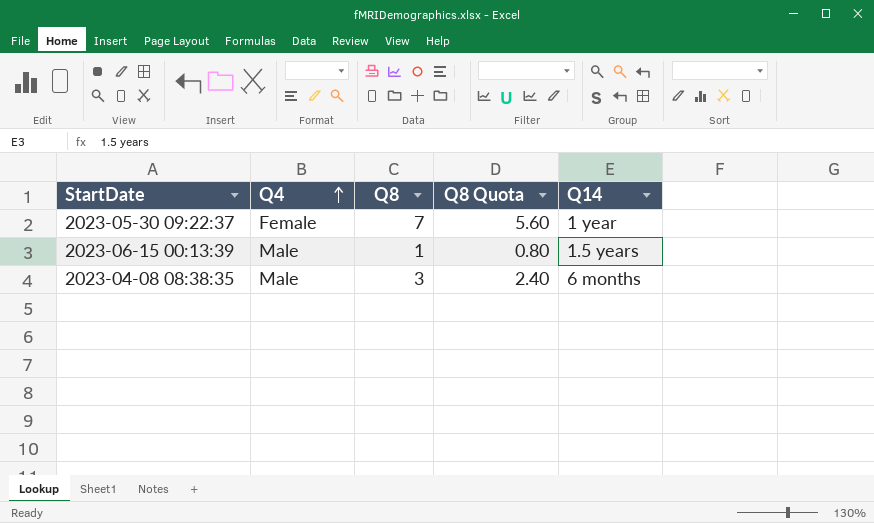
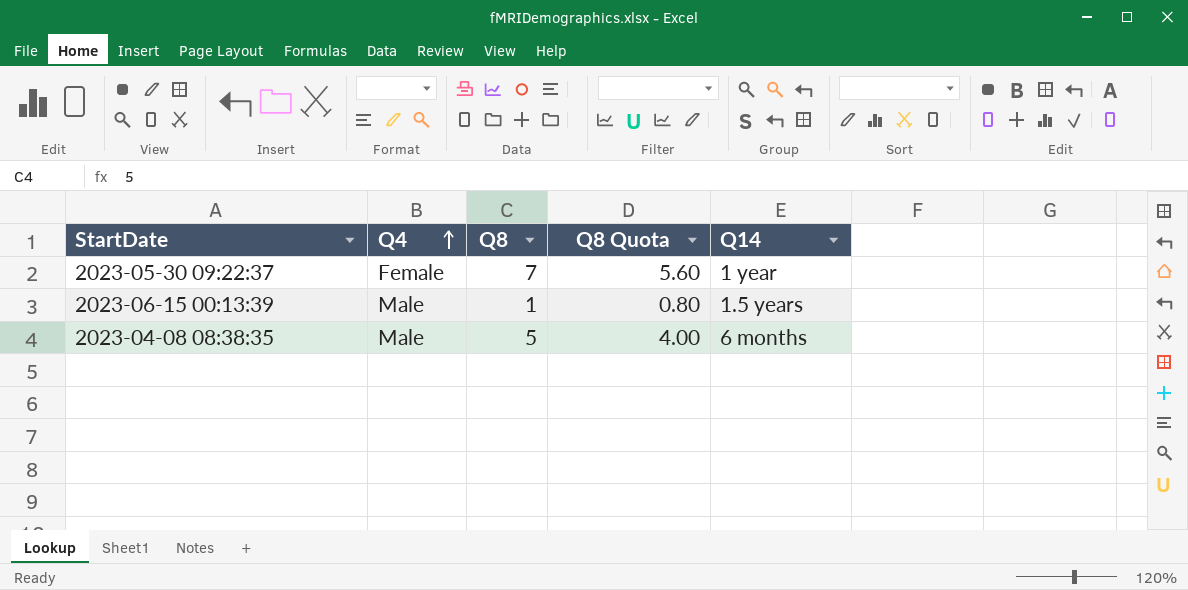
2023-04-08 08:38:35 | Q8: 3 -> 5
2023-04-08 08:38:35 | Q8 Quota: 2.40 -> 4.00

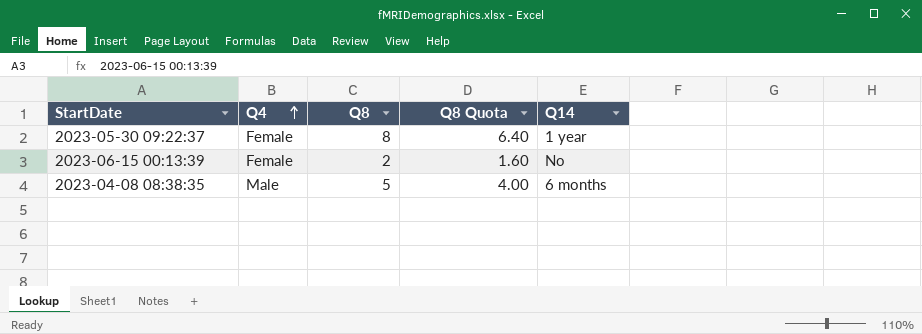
2023-05-30 09:22:37 | Q8: 7 -> 8
2023-05-30 09:22:37 | Q8 Quota: 5.60 -> 6.40
2023-06-15 00:13:39 | Q4: Male -> Female
2023-06-15 00:13:39 | Q8: 1 -> 2
2023-06-15 00:13:39 | Q8 Quota: 0.80 -> 1.60
2023-06-15 00:13:39 | Q14: 1.5 years -> No

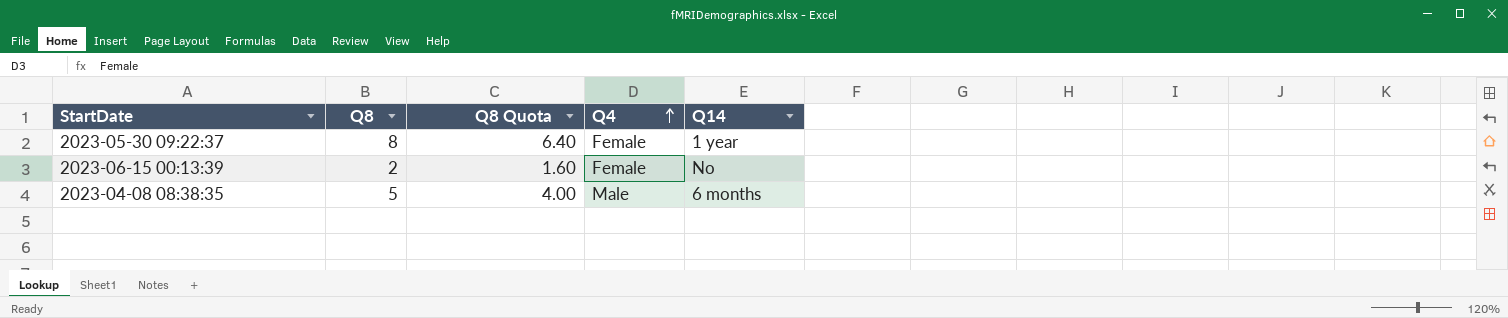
column Q4 | position: 2 -> 4

